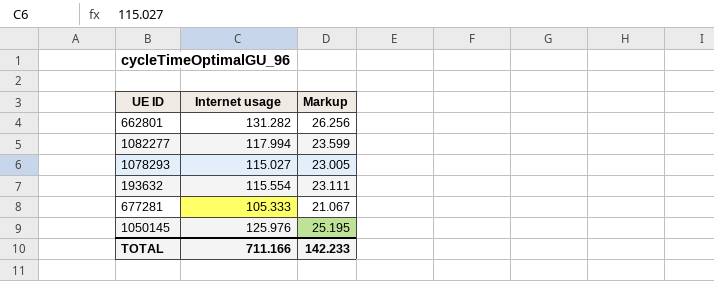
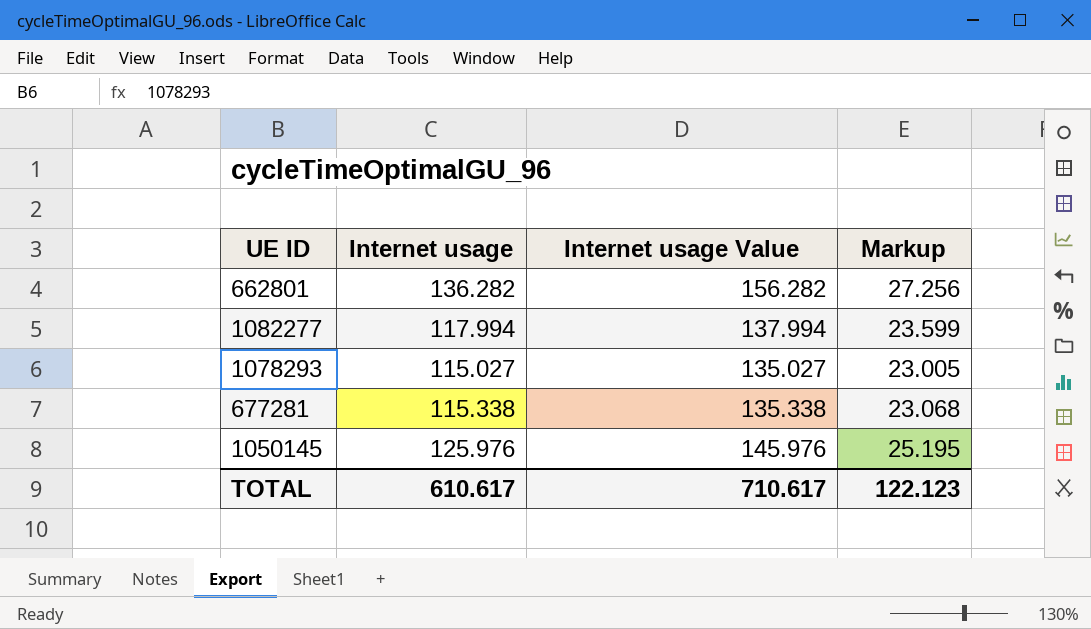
column Internet usage Value | formula: none -> [Internet usage] + 20
row 193632: 115.554 | 23.111 -> none
662801 | Internet usage: 131.282 -> 136.282
662801 | Markup: 26.256 -> 27.256
677281 | Internet usage: 105.333 -> 115.338
677281 | Markup: 21.067 -> 23.068
TOTAL | Internet usage: 711.166 -> 610.617
TOTAL | Markup: 142.233 -> 122.123

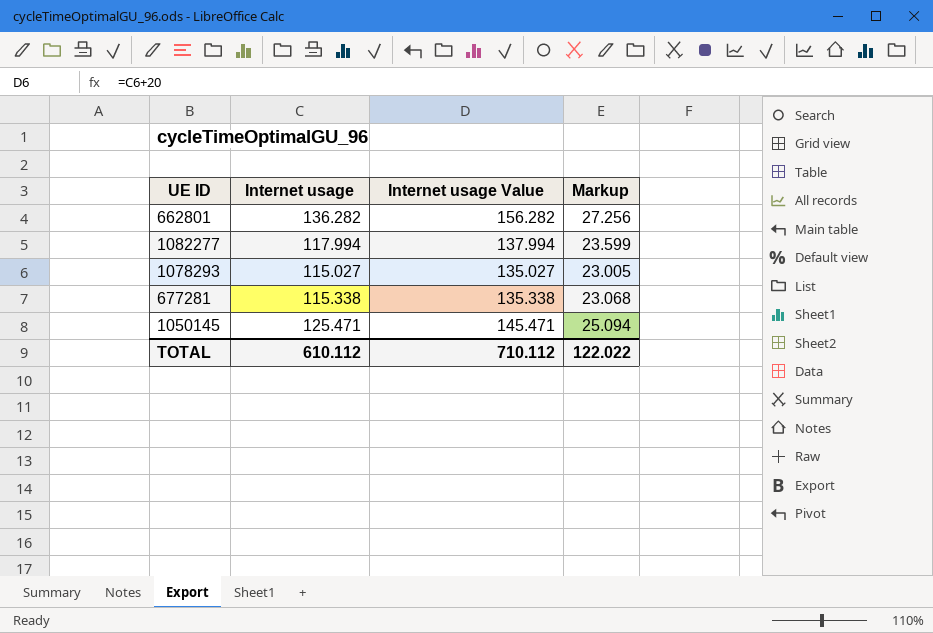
1050145 | Internet usage: 125.976 -> 125.471
1050145 | Internet usage Value: 145.976 -> 145.471
1050145 | Markup: 25.195 -> 25.094
TOTAL | Internet usage: 610.617 -> 610.112
TOTAL | Internet usage Value: 710.617 -> 710.112
TOTAL | Markup: 122.123 -> 122.022

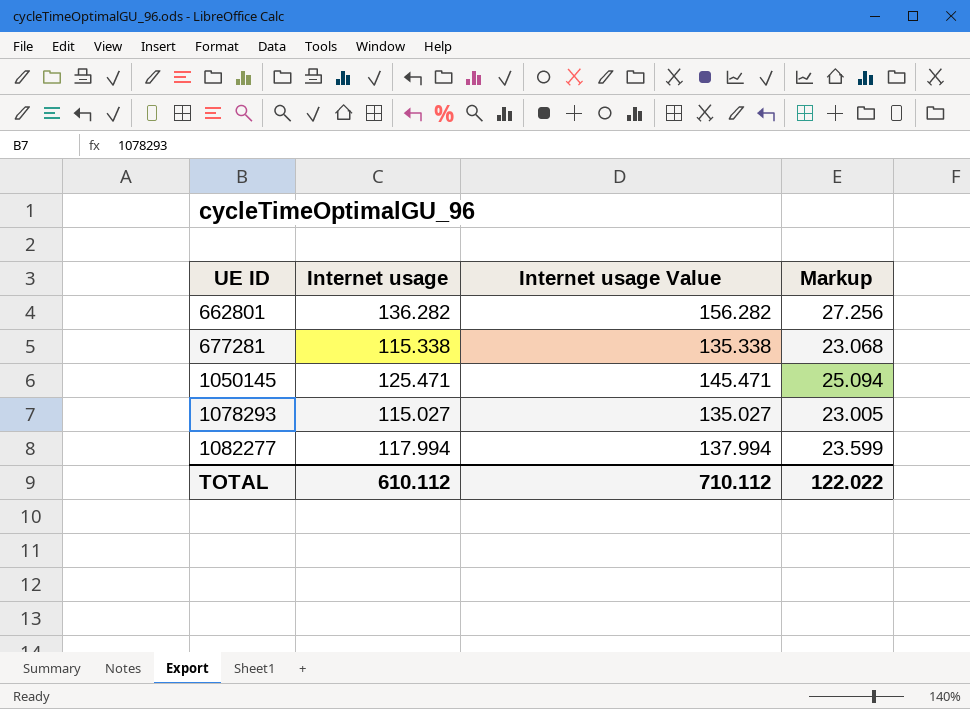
row order: none -> UE ID ascending

